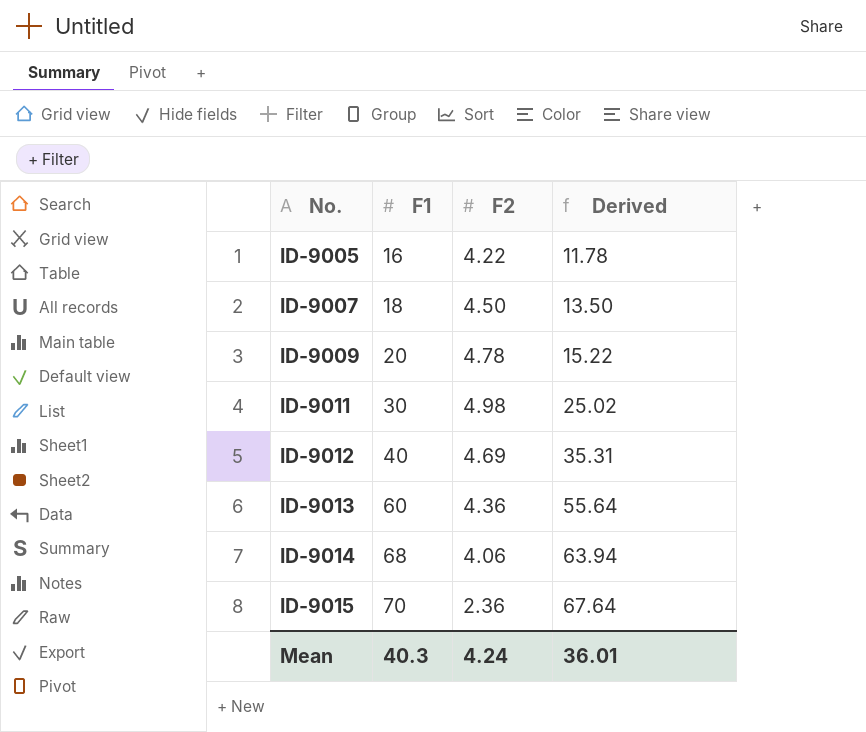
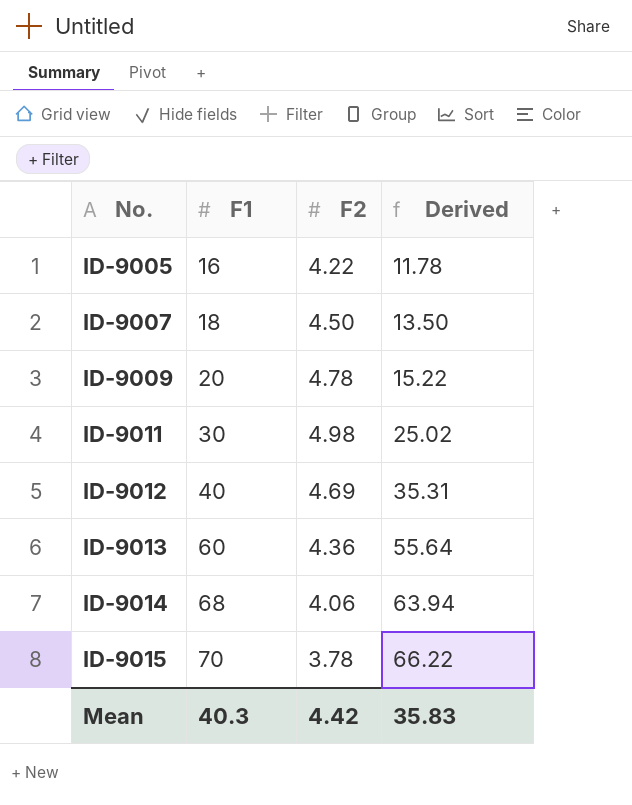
ID-9015 | F2: 2.36 -> 3.78
ID-9015 | Derived: 67.64 -> 66.22
Mean | F2: 4.24 -> 4.42
Mean | Derived: 36.01 -> 35.83

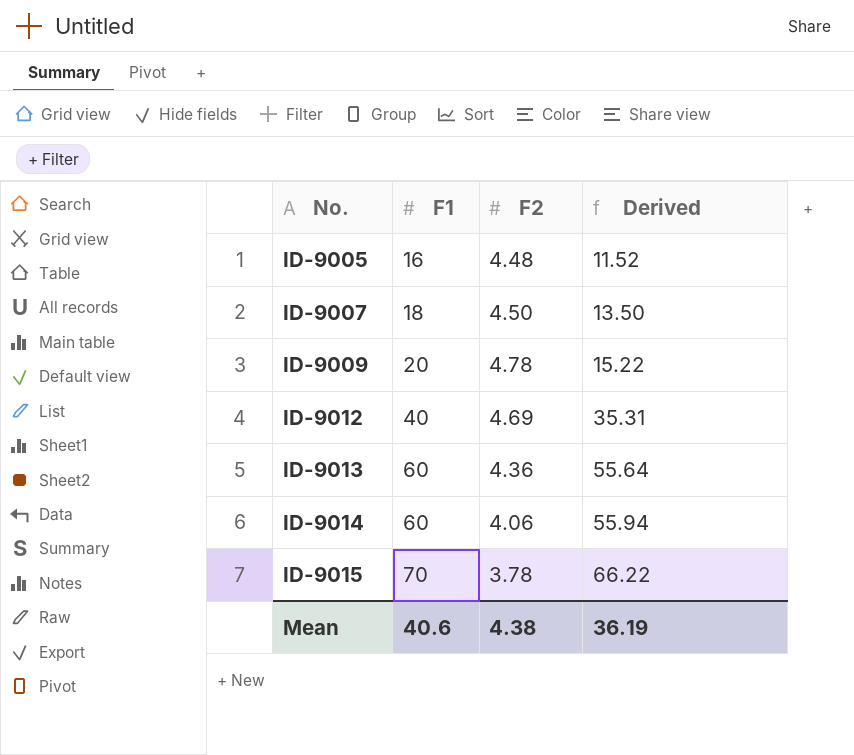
row ID-9011: 30 | 4.98 | 25.02 -> none
ID-9005 | F2: 4.22 -> 4.48
ID-9005 | Derived: 11.78 -> 11.52
ID-9014 | F1: 68 -> 60
ID-9014 | Derived: 63.94 -> 55.94
Mean | F1: 40.3 -> 40.6
Mean | F2: 4.42 -> 4.38
Mean | Derived: 35.83 -> 36.19

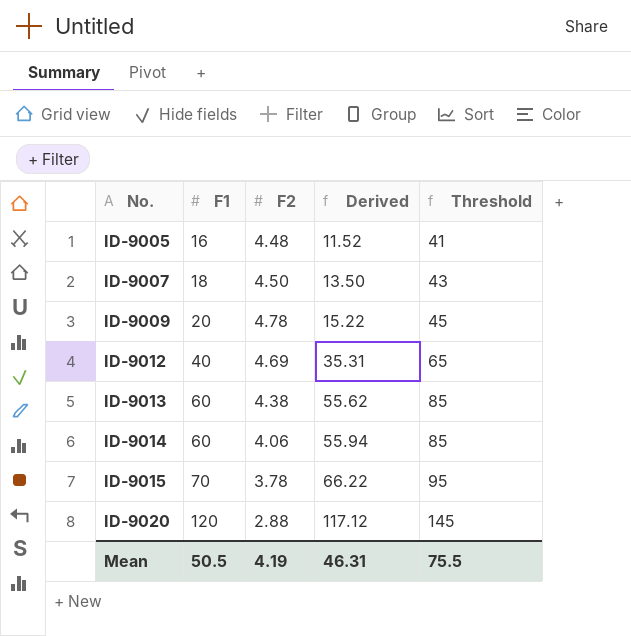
column Threshold | formula: none -> [F1] + 25
ID-9013 | F2: 4.36 -> 4.38
ID-9013 | Derived: 55.64 -> 55.62
row ID-9020: none -> 120 | 2.88 | 117.12 | 145
Mean | F1: 40.6 -> 50.5
Mean | F2: 4.38 -> 4.19
Mean | Derived: 36.19 -> 46.31

